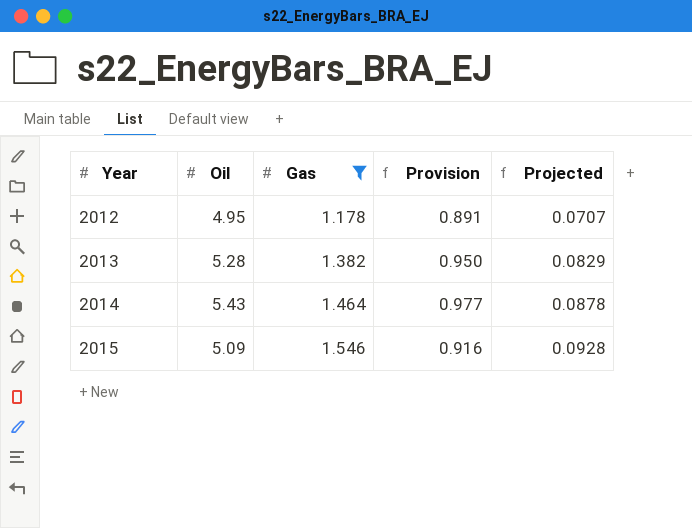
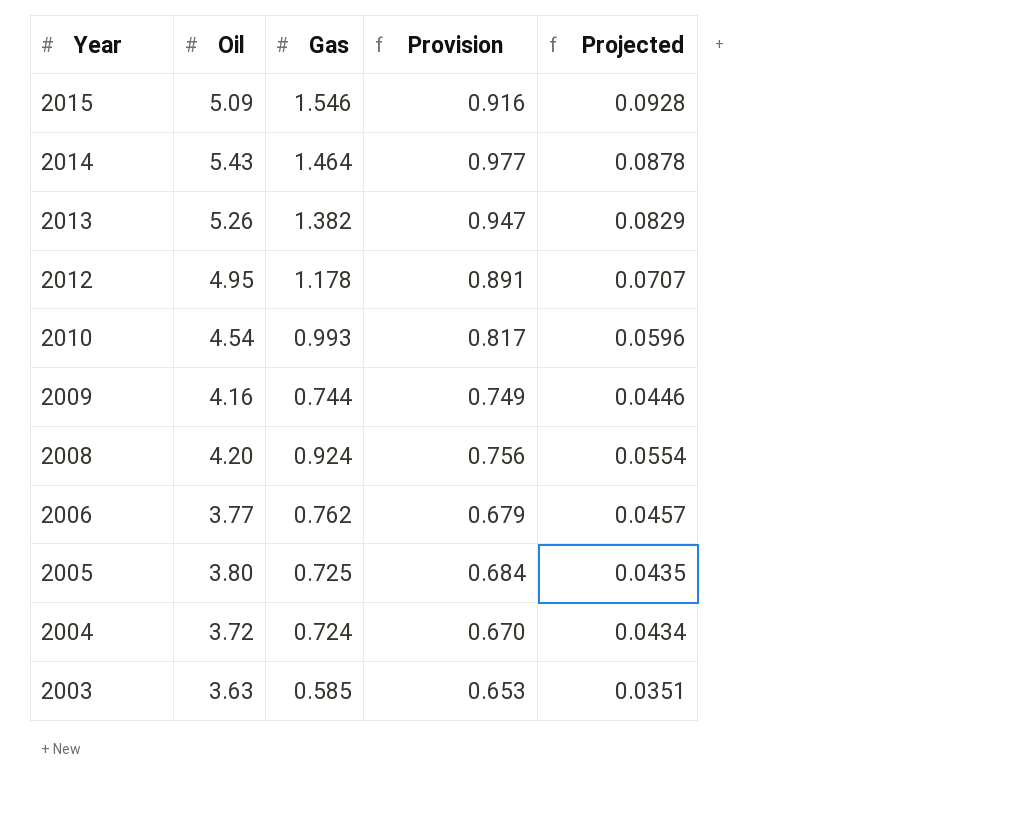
filter: Gas >= 1.178 -> none
row order: Year ascending -> Year descending
2013 | Oil: 5.28 -> 5.26
2013 | Provision: 0.950 -> 0.947

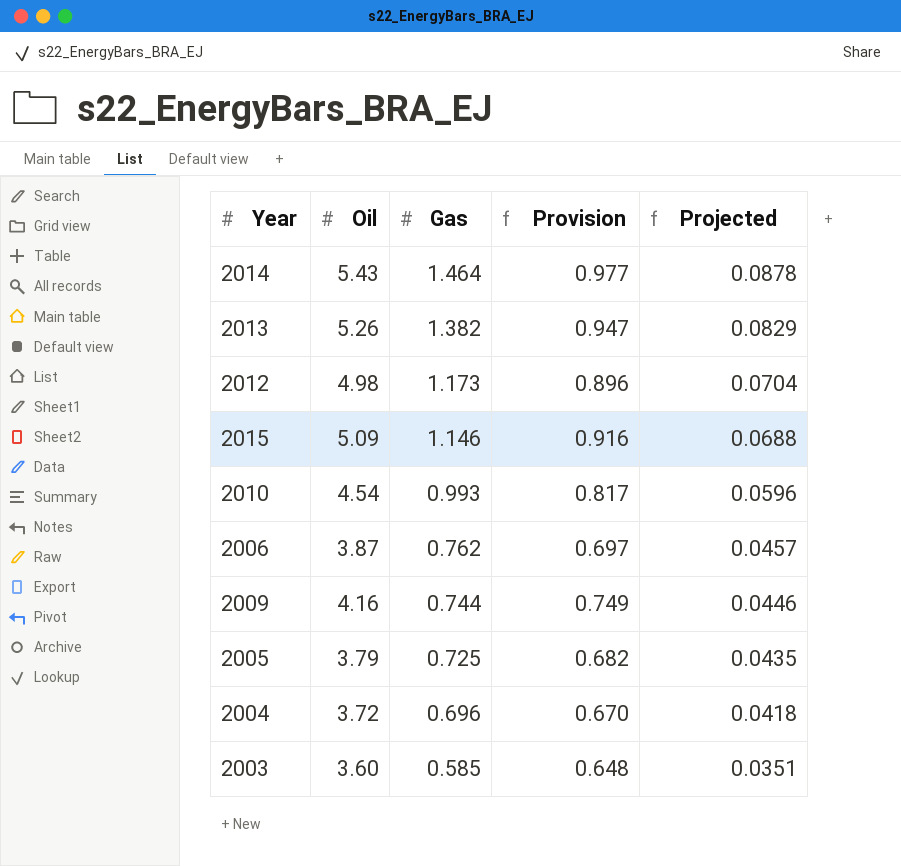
row order: Year descending -> Gas descending
row 2008: 4.20 | 0.924 | 0.756 | 0.0554 -> none
2012 | Oil: 4.95 -> 4.98
2012 | Gas: 1.178 -> 1.173
2012 | Provision: 0.891 -> 0.896
2012 | Projected: 0.0707 -> 0.0704
2015 | Gas: 1.546 -> 1.146
2015 | Projected: 0.0928 -> 0.0688
2006 | Oil: 3.77 -> 3.87
2006 | Provision: 0.679 -> 0.697
2005 | Oil: 3.80 -> 3.79
2005 | Provision: 0.684 -> 0.682
2004 | Gas: 0.724 -> 0.696
2004 | Projected: 0.0434 -> 0.0418
2003 | Oil: 3.63 -> 3.60
2003 | Provision: 0.653 -> 0.648

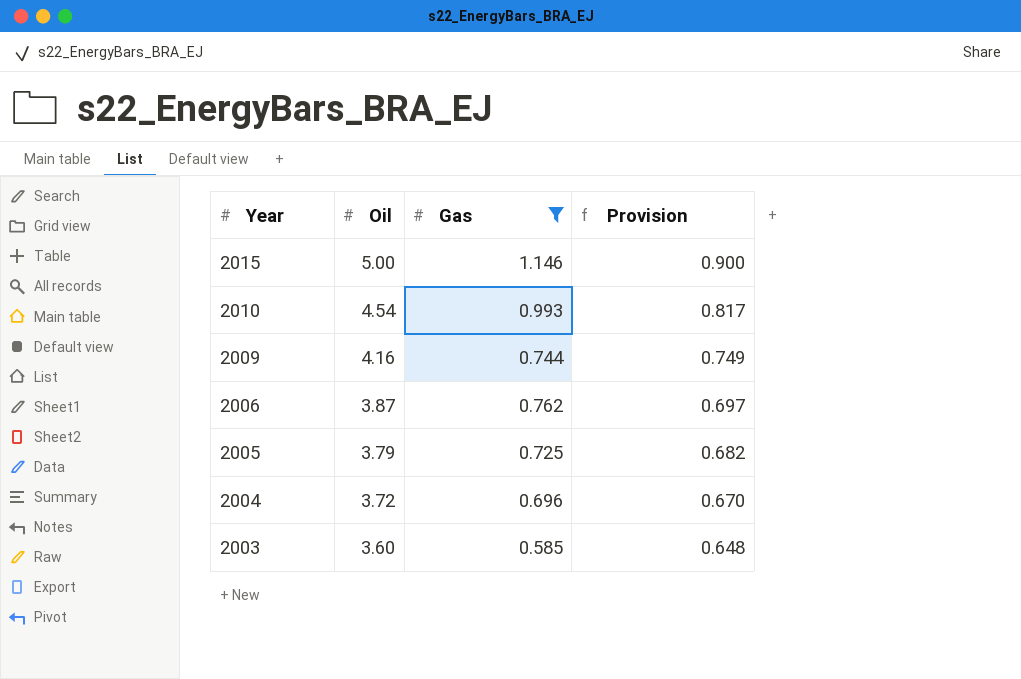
filter: none -> Gas <= 1.146
row order: Gas descending -> Year descending
column Projected | formula: [Gas] * 0.06 -> none
2015 | Oil: 5.09 -> 5.00
2015 | Provision: 0.916 -> 0.900

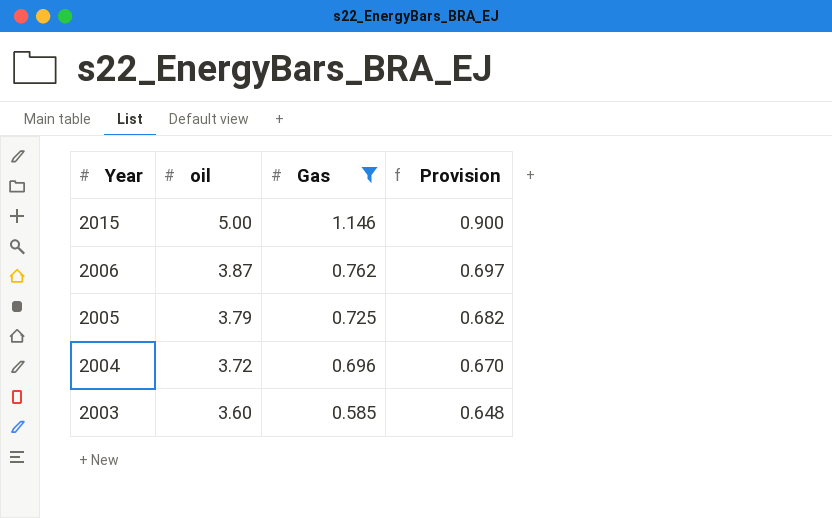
column name: Oil -> oil
row 2010: 4.54 | 0.993 | 0.817 -> none
row 2009: 4.16 | 0.744 | 0.749 -> none

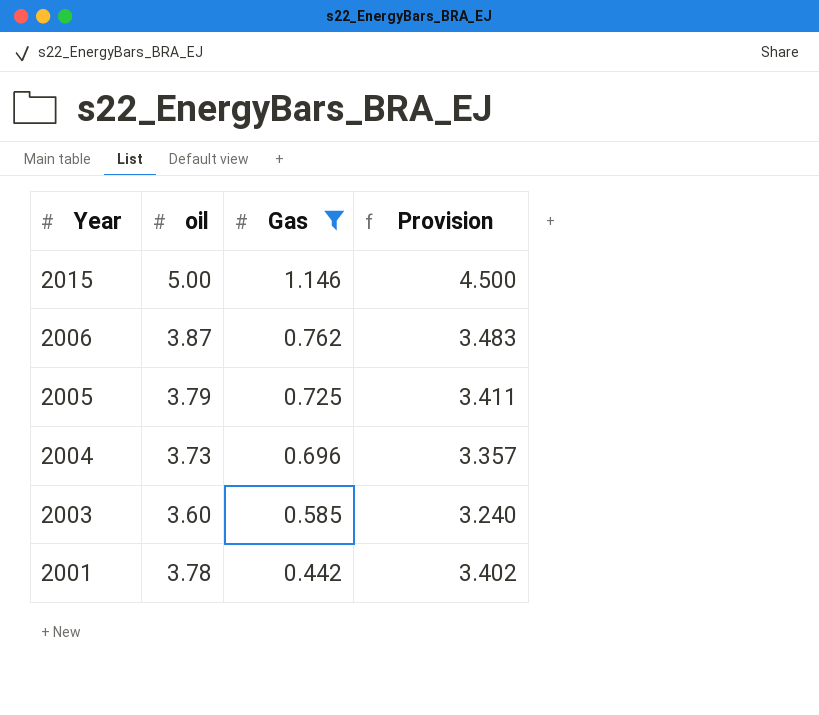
column Provision | formula: [oil] * 0.18 -> [oil] * 0.9
2004 | oil: 3.72 -> 3.73
row 2001: none -> 3.78 | 0.442 | 3.402

